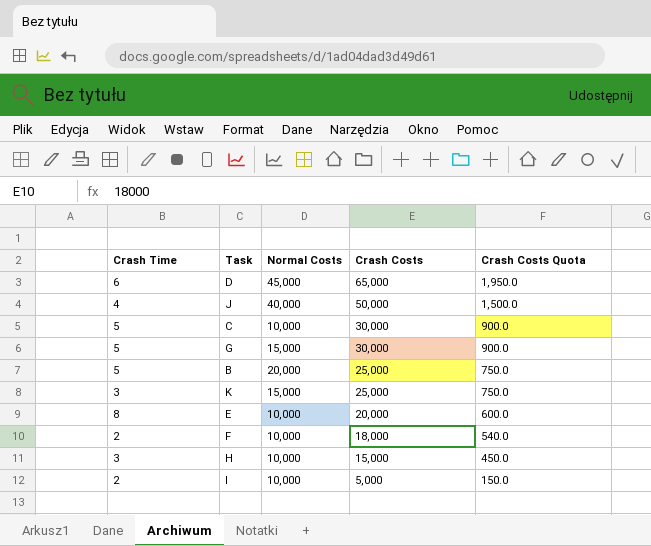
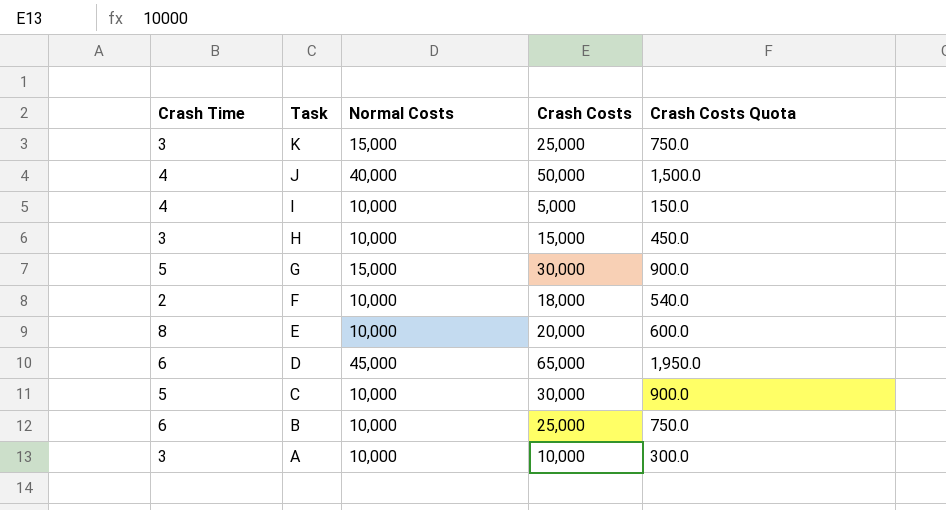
row order: Crash Costs descending -> Task descending
I | Crash Time: 2 -> 4
B | Crash Time: 5 -> 6
B | Normal Costs: 20,000 -> 10,000
row A: none -> 3 | 10,000 | 10,000 | 300.0

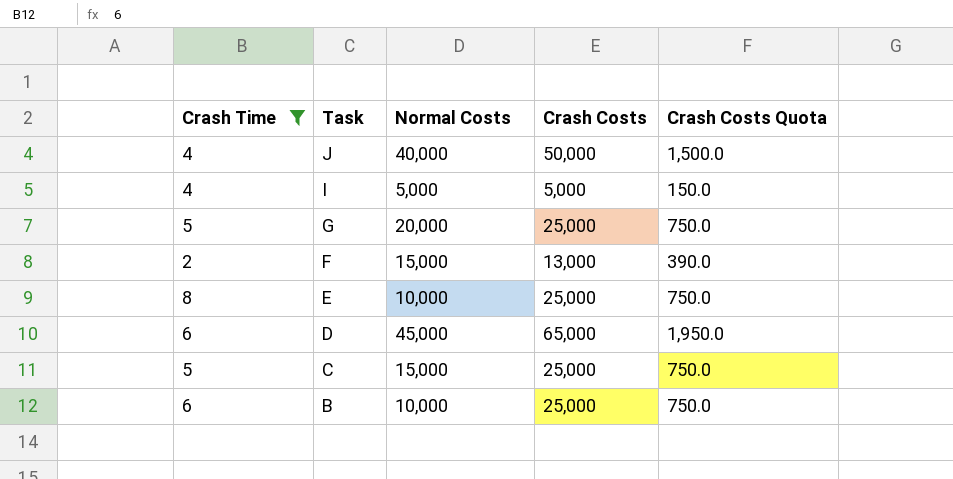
filter: none -> Crash Time != 3
I | Normal Costs: 10,000 -> 5,000
G | Normal Costs: 15,000 -> 20,000
G | Crash Costs: 30,000 -> 25,000
G | Crash Costs Quota: 900.0 -> 750.0
F | Normal Costs: 10,000 -> 15,000
F | Crash Costs: 18,000 -> 13,000
F | Crash Costs Quota: 540.0 -> 390.0
E | Crash Costs: 20,000 -> 25,000
E | Crash Costs Quota: 600.0 -> 750.0
C | Normal Costs: 10,000 -> 15,000
C | Crash Costs: 30,000 -> 25,000
C | Crash Costs Quota: 900.0 -> 750.0

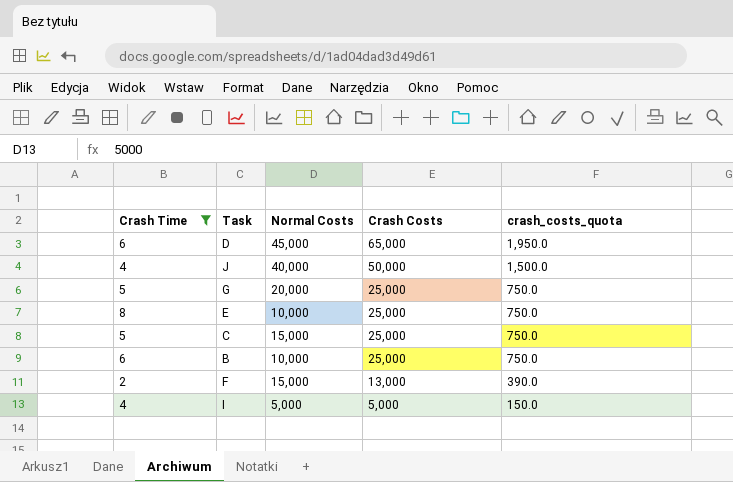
row order: Task descending -> Crash Costs descending
column name: Crash Costs Quota -> crash_costs_quota

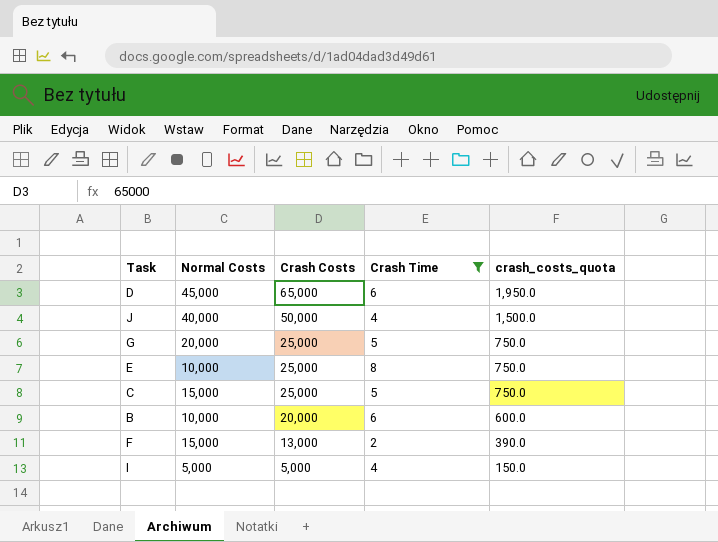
column Crash Time | position: 1 -> 4
B | Crash Costs: 25,000 -> 20,000
B | crash_costs_quota: 750.0 -> 600.0

